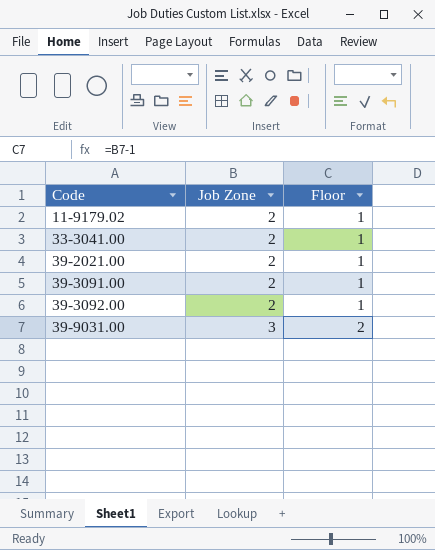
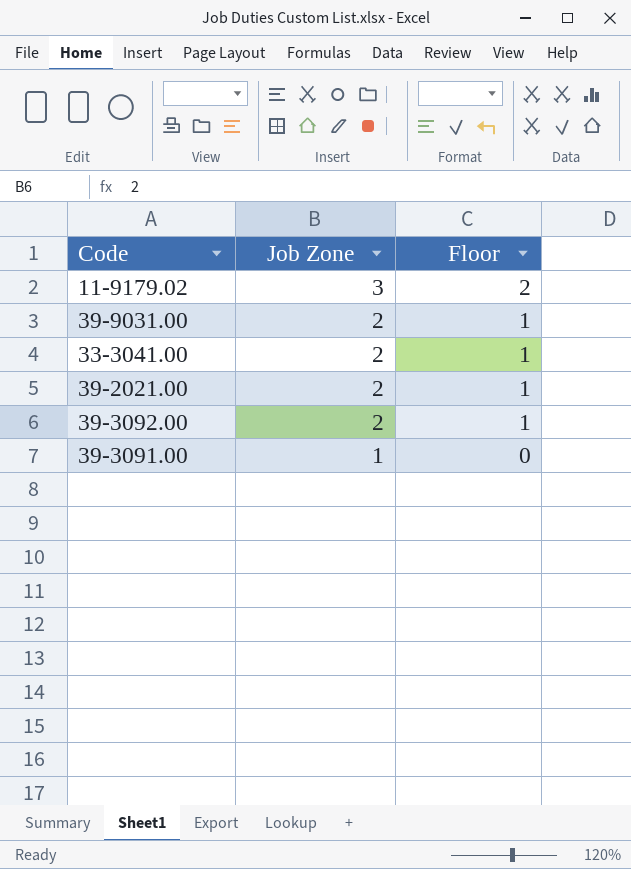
row order: Code ascending -> Job Zone descending
11-9179.02 | Job Zone: 2 -> 3
11-9179.02 | Floor: 1 -> 2
39-9031.00 | Job Zone: 3 -> 2
39-9031.00 | Floor: 2 -> 1
39-3091.00 | Job Zone: 2 -> 1
39-3091.00 | Floor: 1 -> 0

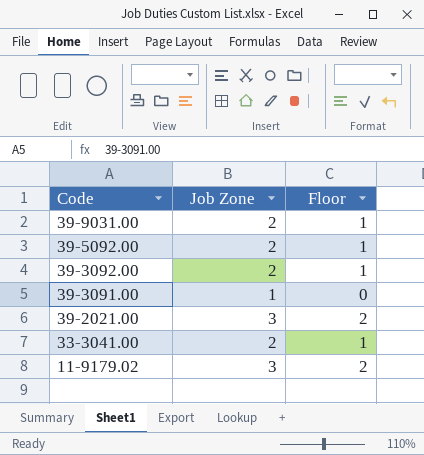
row order: Job Zone descending -> Code descending
row 39-5092.00: none -> 2 | 1
39-2021.00 | Job Zone: 2 -> 3
39-2021.00 | Floor: 1 -> 2

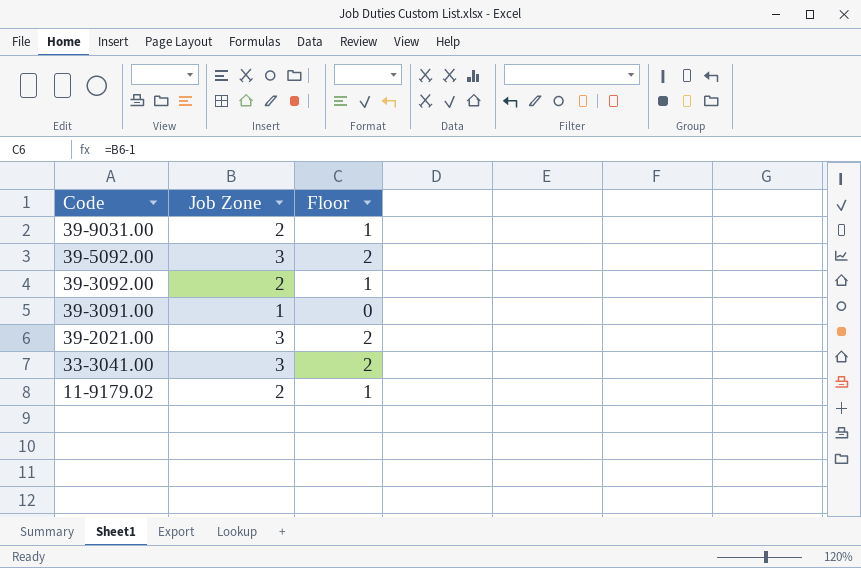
39-5092.00 | Job Zone: 2 -> 3
39-5092.00 | Floor: 1 -> 2
33-3041.00 | Job Zone: 2 -> 3
33-3041.00 | Floor: 1 -> 2
11-9179.02 | Job Zone: 3 -> 2
11-9179.02 | Floor: 2 -> 1

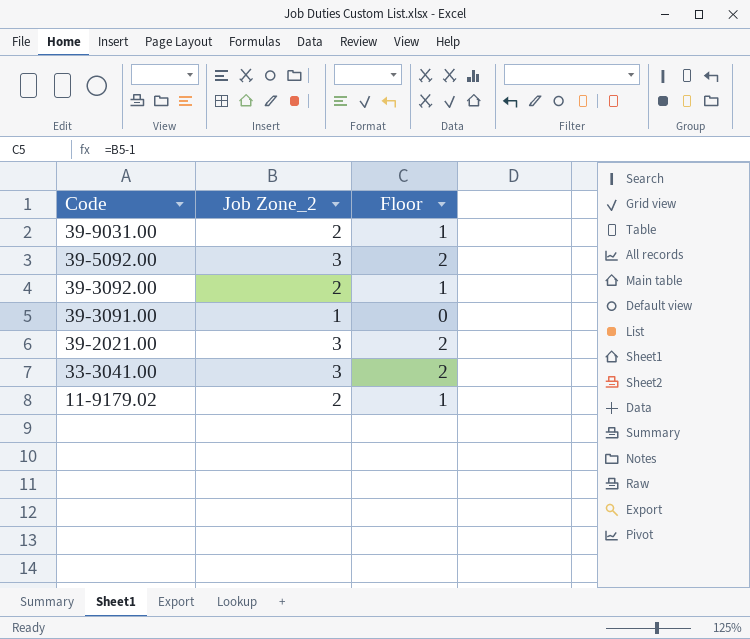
column name: Job Zone -> Job Zone_2

